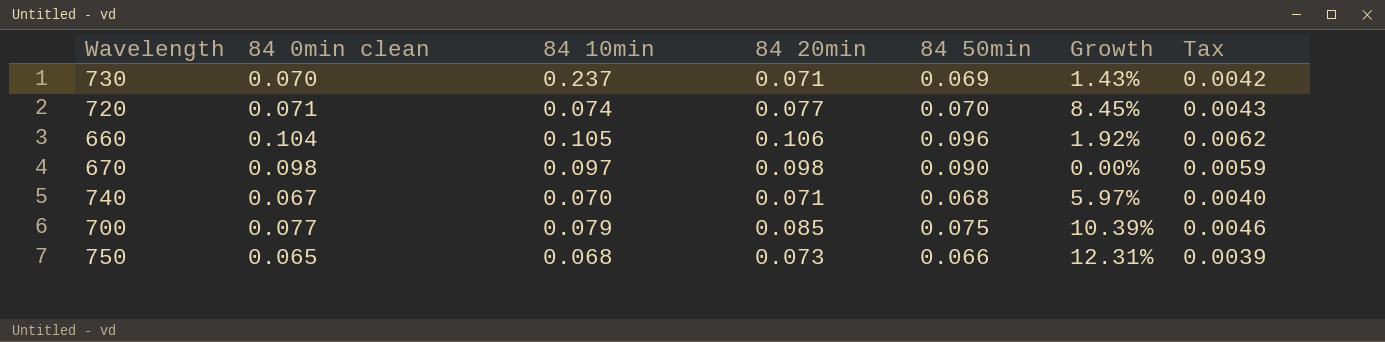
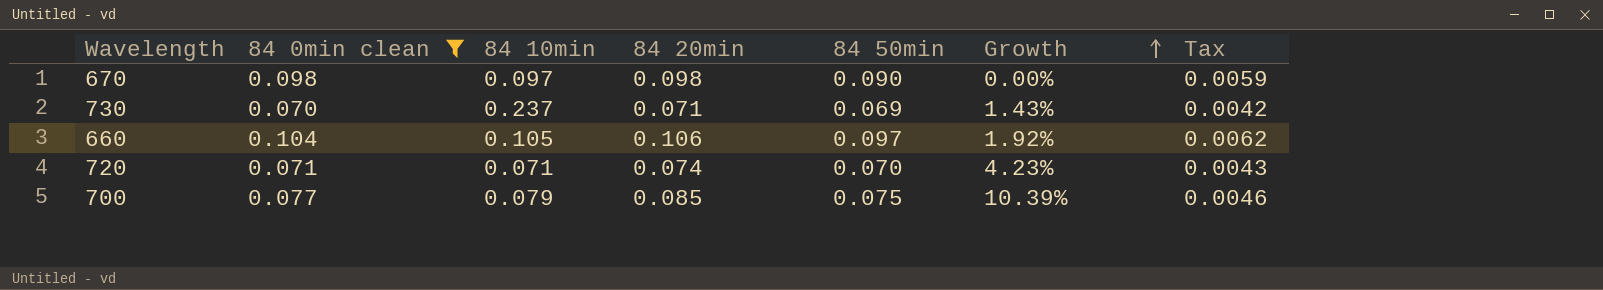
filter: none -> 84 0min clean >= 0.070
row order: none -> Growth ascending
660 | 84 50min: 0.096 -> 0.097
720 | 84 10min: 0.074 -> 0.071
720 | 84 20min: 0.077 -> 0.074
720 | Growth: 8.45% -> 4.23%

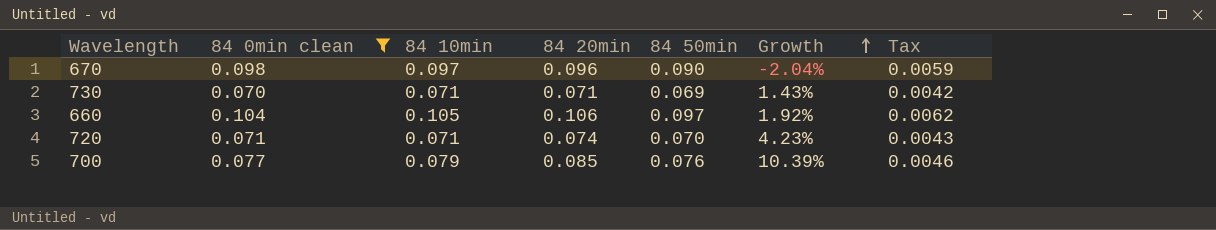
670 | 84 20min: 0.098 -> 0.096
670 | Growth: 0.00% -> -2.04%
730 | 84 10min: 0.237 -> 0.071
700 | 84 50min: 0.075 -> 0.076

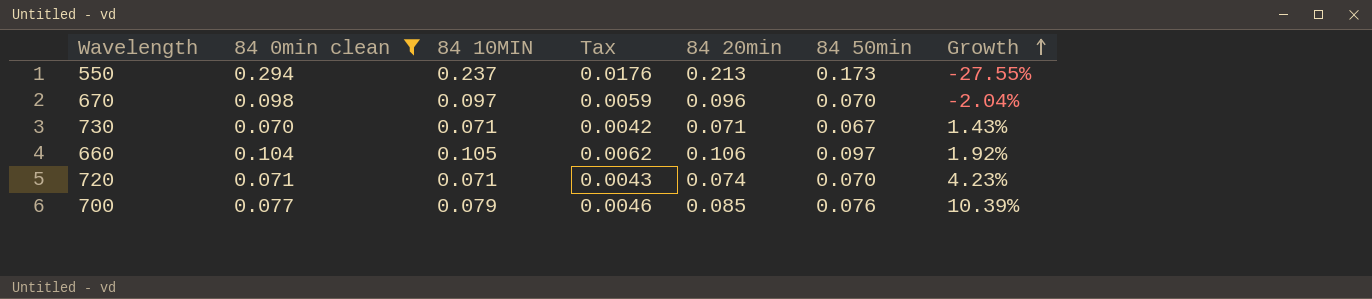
column name: 84 10min -> 84 10MIN
column Tax | position: 7 -> 4
row 550: none -> 0.294 | 0.237 | 0.0176 | 0.213 | 0.173 | -27.55%
670 | 84 50min: 0.090 -> 0.070
730 | 84 50min: 0.069 -> 0.067

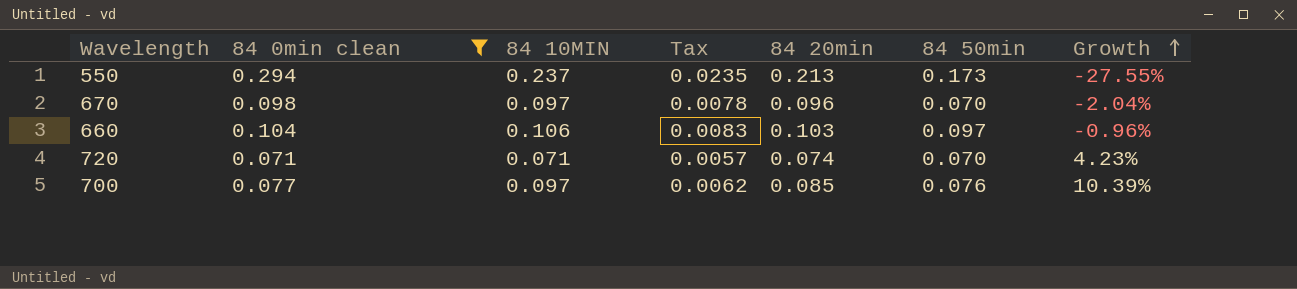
column Tax | formula: [84 0min clean] * 0.06 -> [84 0min clean] * 0.08
row 730: 0.070 | 0.071 | 0.0042 | 0.071 | 0.067 | 1.43% -> none
660 | 84 10MIN: 0.105 -> 0.106
660 | 84 20min: 0.106 -> 0.103
660 | Growth: 1.92% -> -0.96%
700 | 84 10MIN: 0.079 -> 0.097

